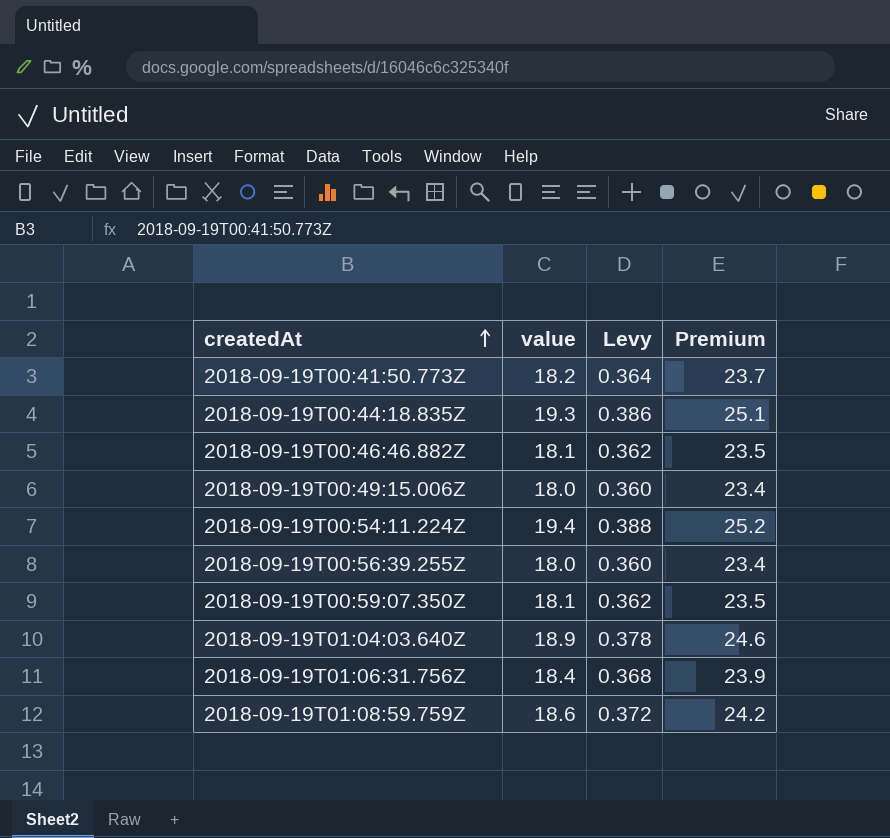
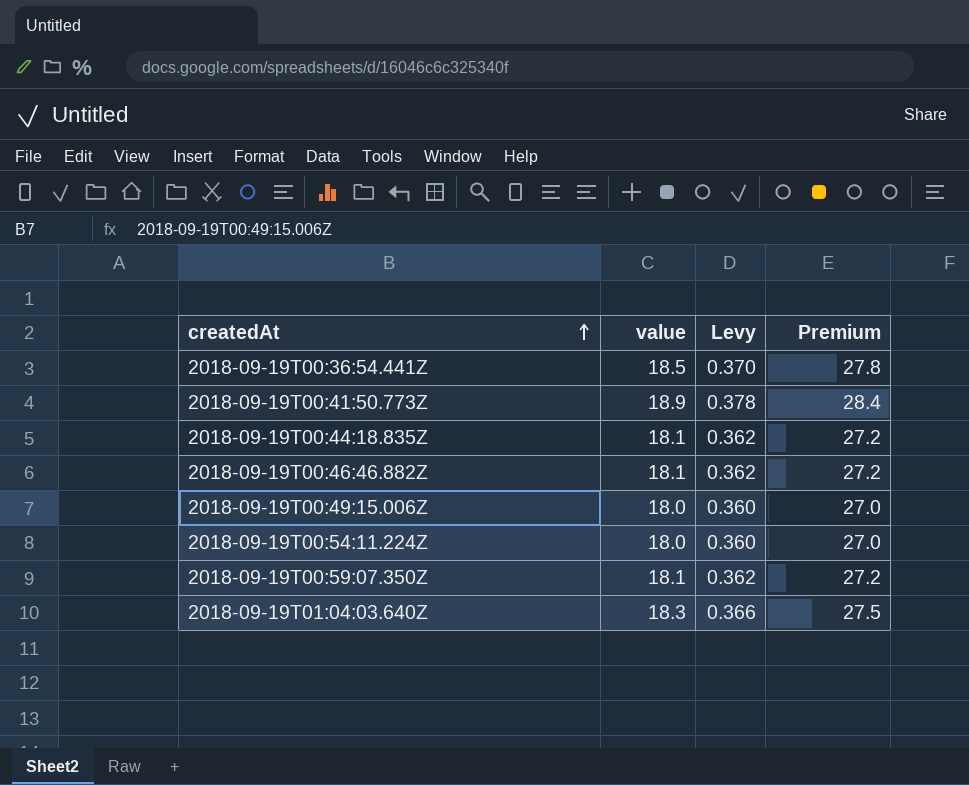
column Premium | formula: [value] * 1.3 -> [value] * 1.5
row 2018-09-19T00:56:39.255Z: 18.0 | 0.360 | 23.4 -> none
row 2018-09-19T01:06:31.756Z: 18.4 | 0.368 | 23.9 -> none
row 2018-09-19T01:08:59.759Z: 18.6 | 0.372 | 24.2 -> none
row 2018-09-19T00:36:54.441Z: none -> 18.5 | 0.370 | 27.8
2018-09-19T00:41:50.773Z | value: 18.2 -> 18.9
2018-09-19T00:41:50.773Z | Levy: 0.364 -> 0.378
2018-09-19T00:44:18.835Z | value: 19.3 -> 18.1
2018-09-19T00:44:18.835Z | Levy: 0.386 -> 0.362
2018-09-19T00:54:11.224Z | value: 19.4 -> 18.0
2018-09-19T00:54:11.224Z | Levy: 0.388 -> 0.360
2018-09-19T01:04:03.640Z | value: 18.9 -> 18.3
2018-09-19T01:04:03.640Z | Levy: 0.378 -> 0.366

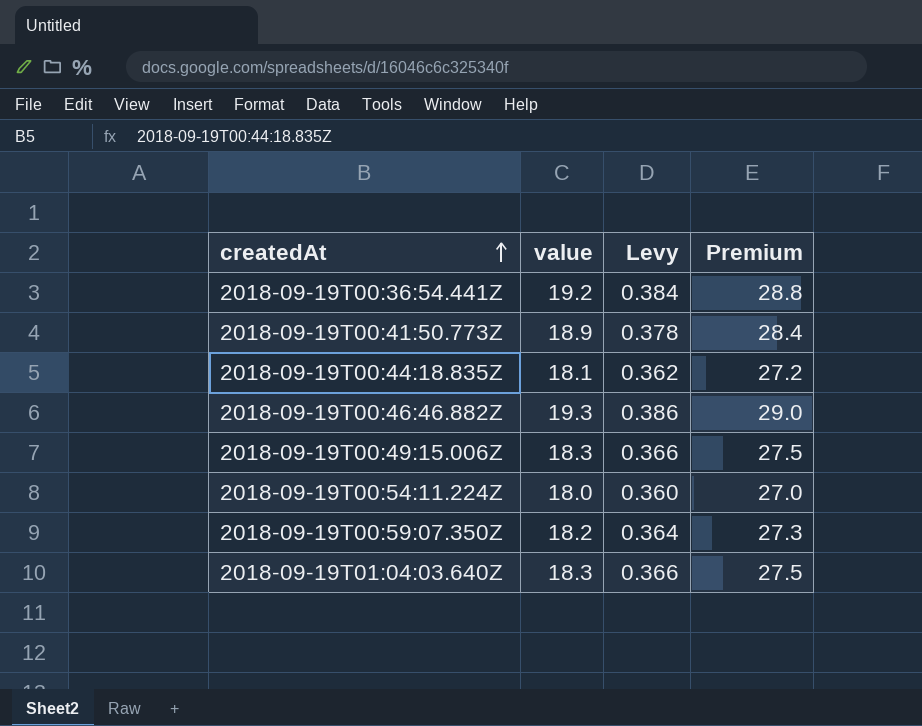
2018-09-19T00:36:54.441Z | value: 18.5 -> 19.2
2018-09-19T00:36:54.441Z | Levy: 0.370 -> 0.384
2018-09-19T00:36:54.441Z | Premium: 27.8 -> 28.8
2018-09-19T00:46:46.882Z | value: 18.1 -> 19.3
2018-09-19T00:46:46.882Z | Levy: 0.362 -> 0.386
2018-09-19T00:46:46.882Z | Premium: 27.2 -> 29.0
2018-09-19T00:49:15.006Z | value: 18.0 -> 18.3
2018-09-19T00:49:15.006Z | Levy: 0.360 -> 0.366
2018-09-19T00:49:15.006Z | Premium: 27.0 -> 27.5
2018-09-19T00:59:07.350Z | value: 18.1 -> 18.2
2018-09-19T00:59:07.350Z | Levy: 0.362 -> 0.364
2018-09-19T00:59:07.350Z | Premium: 27.2 -> 27.3

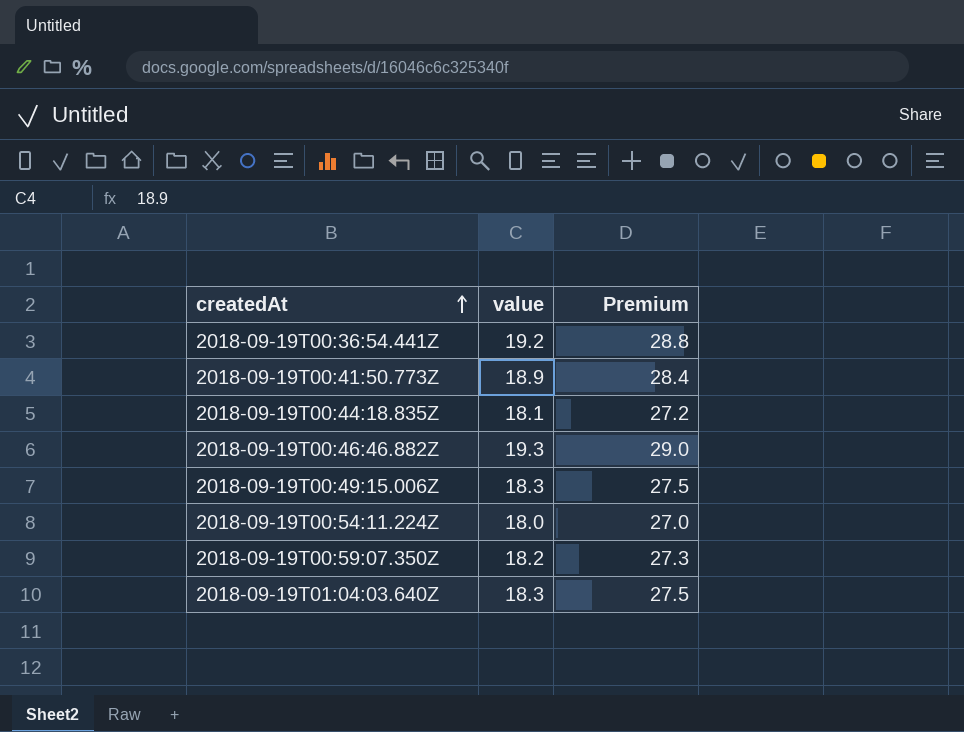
column Levy | formula: [value] * 0.02 -> none

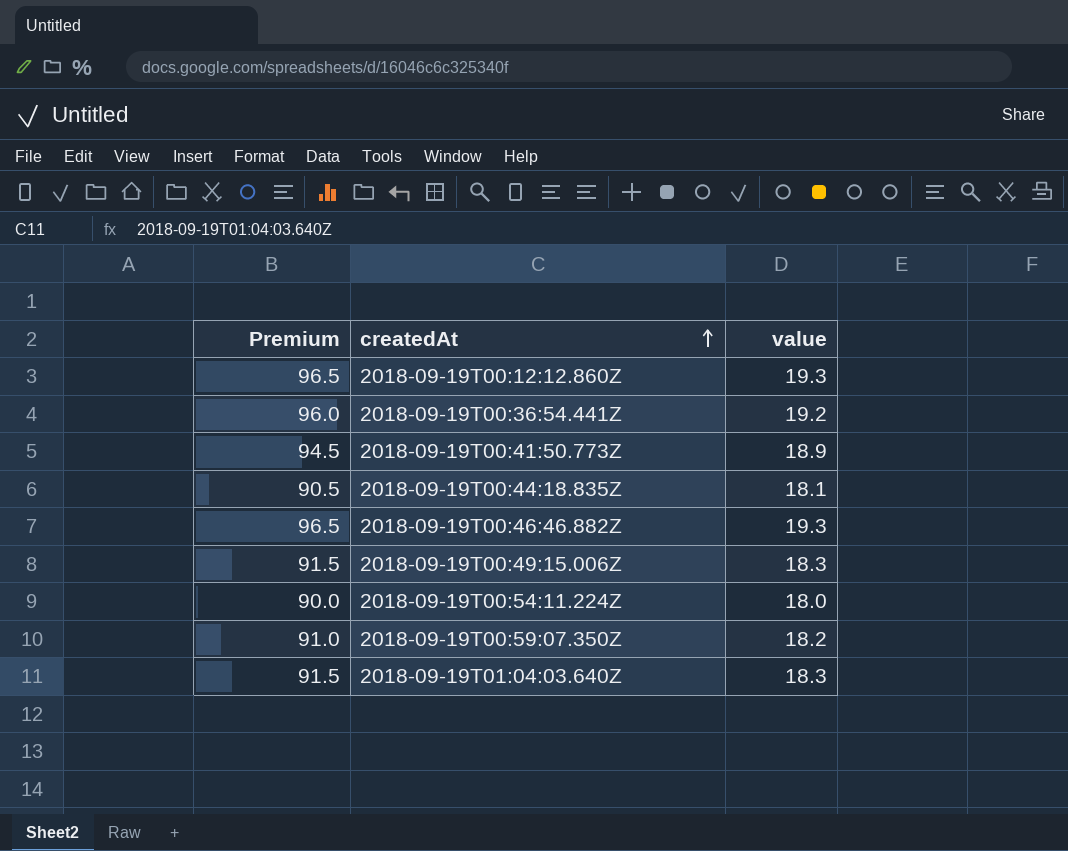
column Premium | formula: [value] * 1.5 -> [value] * 5
column Premium | position: 3 -> 1
row 2018-09-19T00:12:12.860Z: none -> 96.5 | 19.3

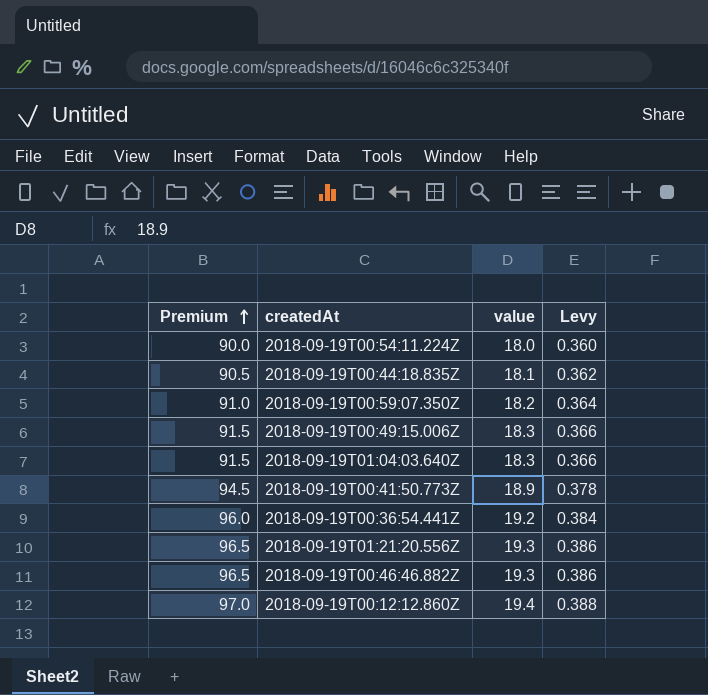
row order: createdAt ascending -> Premium ascending
column Levy | formula: none -> [value] * 0.02
row 2018-09-19T01:21:20.556Z: none -> 96.5 | 19.3 | 0.386
2018-09-19T00:12:12.860Z | Premium: 96.5 -> 97.0
2018-09-19T00:12:12.860Z | value: 19.3 -> 19.4

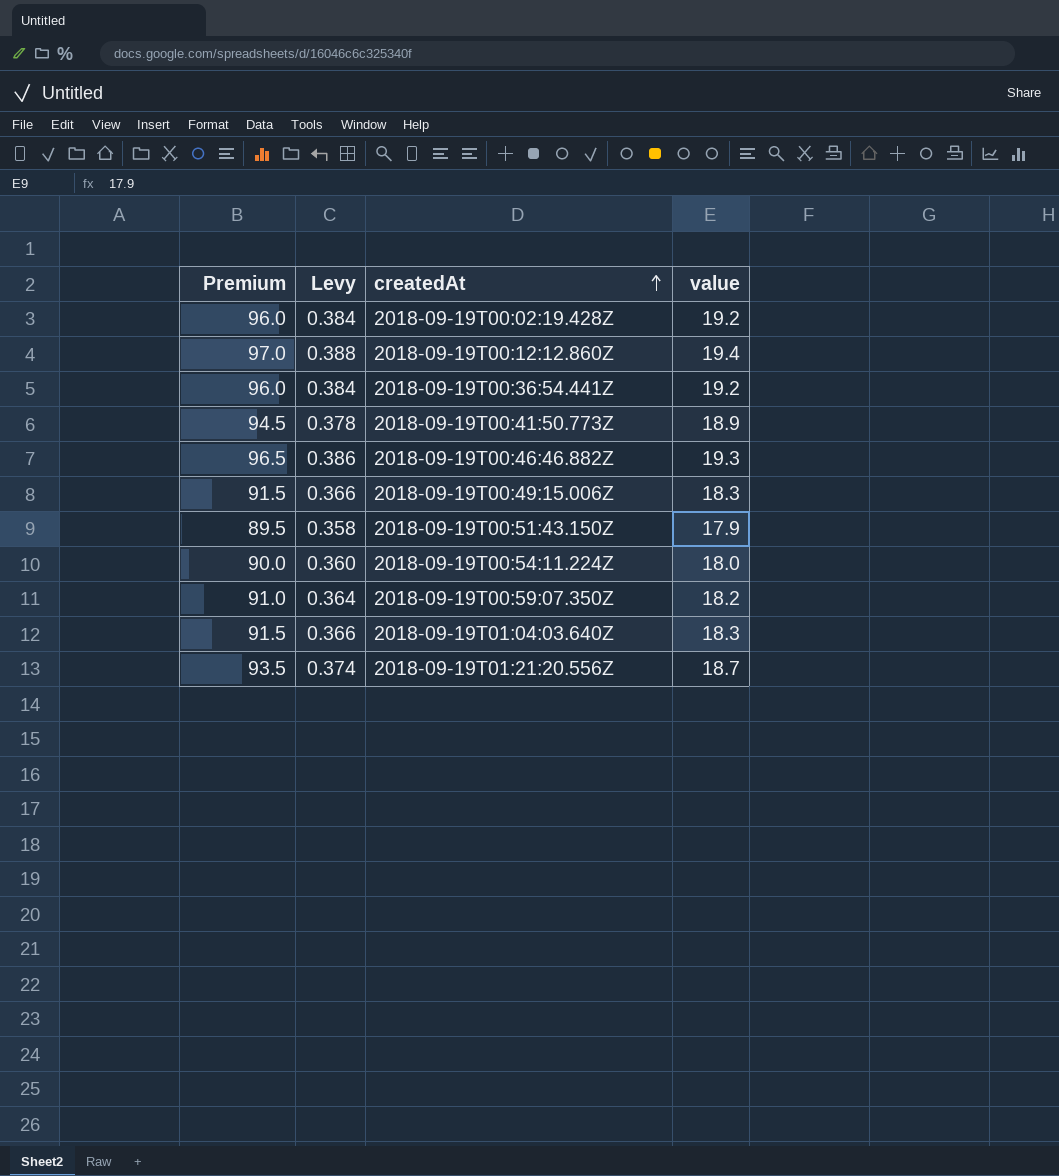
row order: Premium ascending -> createdAt ascending
column Levy | position: 4 -> 2
row 2018-09-19T00:44:18.835Z: 90.5 | 18.1 | 0.362 -> none
row 2018-09-19T00:02:19.428Z: none -> 96.0 | 0.384 | 19.2
row 2018-09-19T00:51:43.150Z: none -> 89.5 | 0.358 | 17.9
2018-09-19T01:21:20.556Z | Premium: 96.5 -> 93.5
2018-09-19T01:21:20.556Z | Levy: 0.386 -> 0.374
2018-09-19T01:21:20.556Z | value: 19.3 -> 18.7

